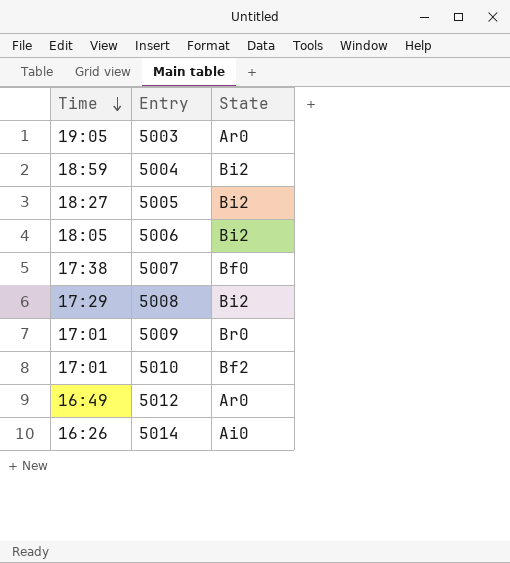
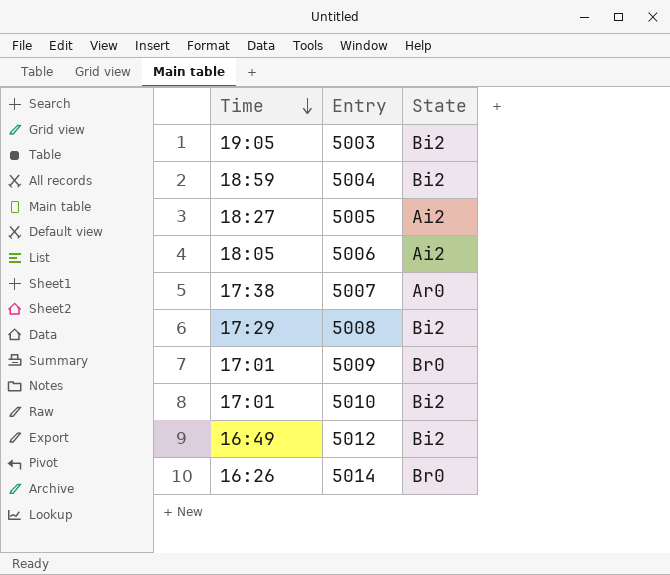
5003 | State: Ar0 -> Bi2
5005 | State: Bi2 -> Ai2
5006 | State: Bi2 -> Ai2
5007 | State: Bf0 -> Ar0
5010 | State: Bf2 -> Bi2
5012 | State: Ar0 -> Bi2
5014 | State: Ai0 -> Br0

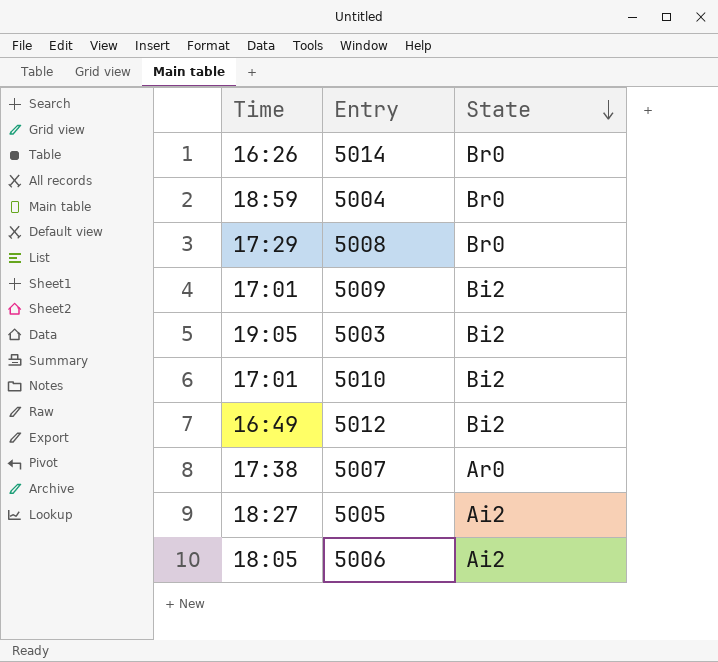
row order: Time descending -> State descending
5004 | State: Bi2 -> Br0
5008 | State: Bi2 -> Br0
5009 | State: Br0 -> Bi2

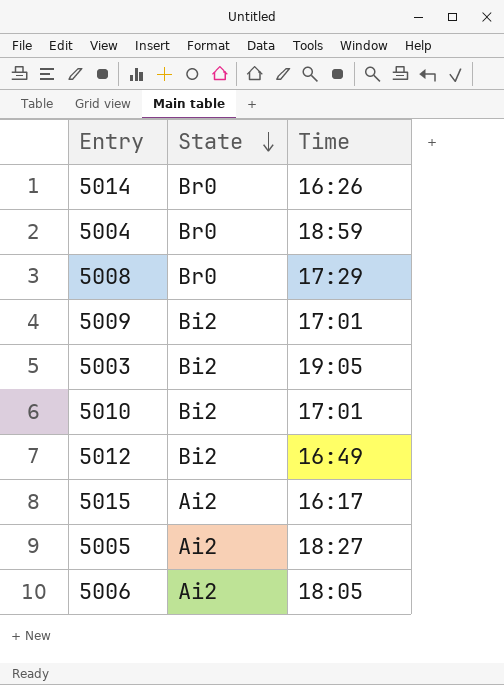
column Time | position: 1 -> 3
row 5007: 17:38 | Ar0 -> none
row 5015: none -> Ai2 | 16:17

